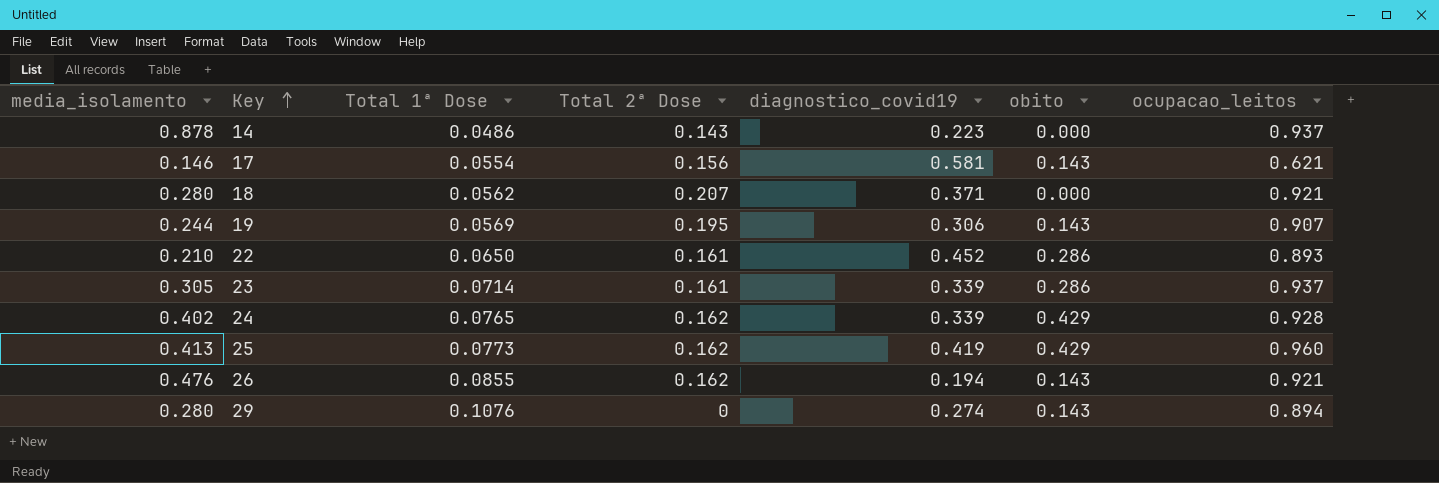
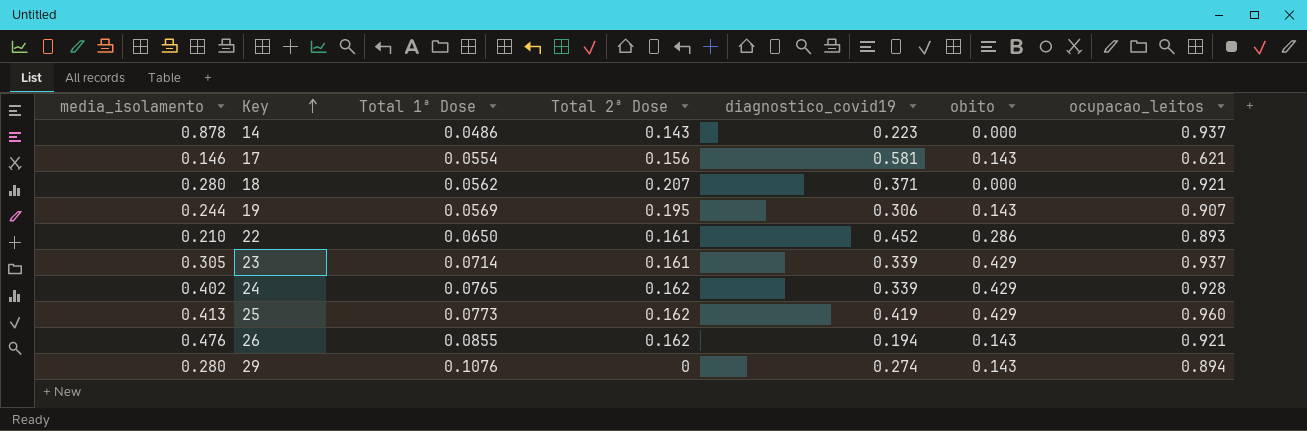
23 | obito: 0.286 -> 0.429

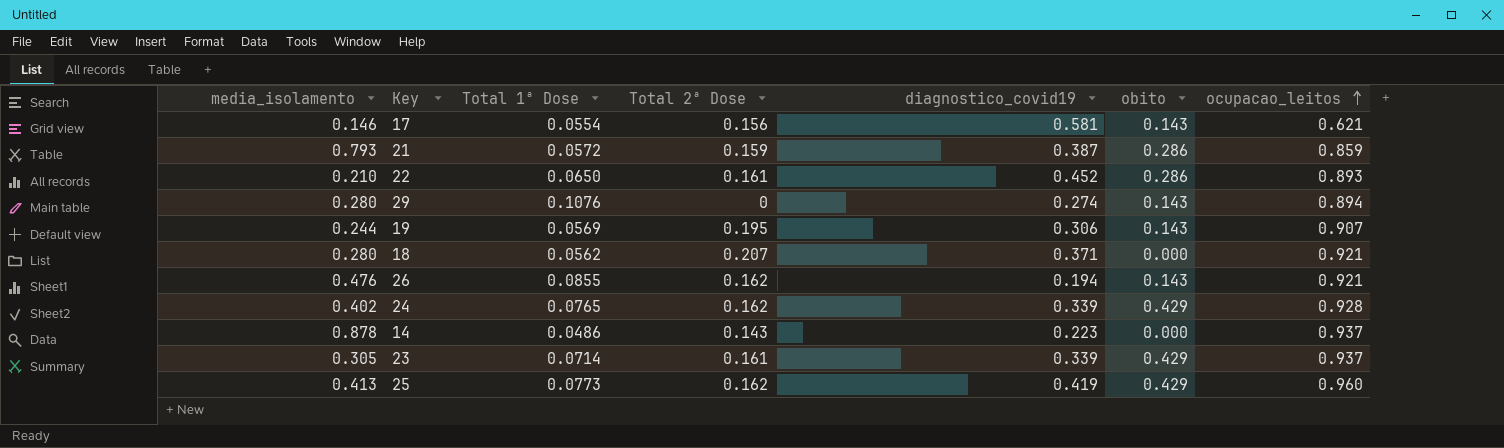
row order: Key ascending -> ocupacao_leitos ascending
row 21: none -> 0.793 | 0.0572 | 0.159 | 0.387 | 0.286 | 0.859

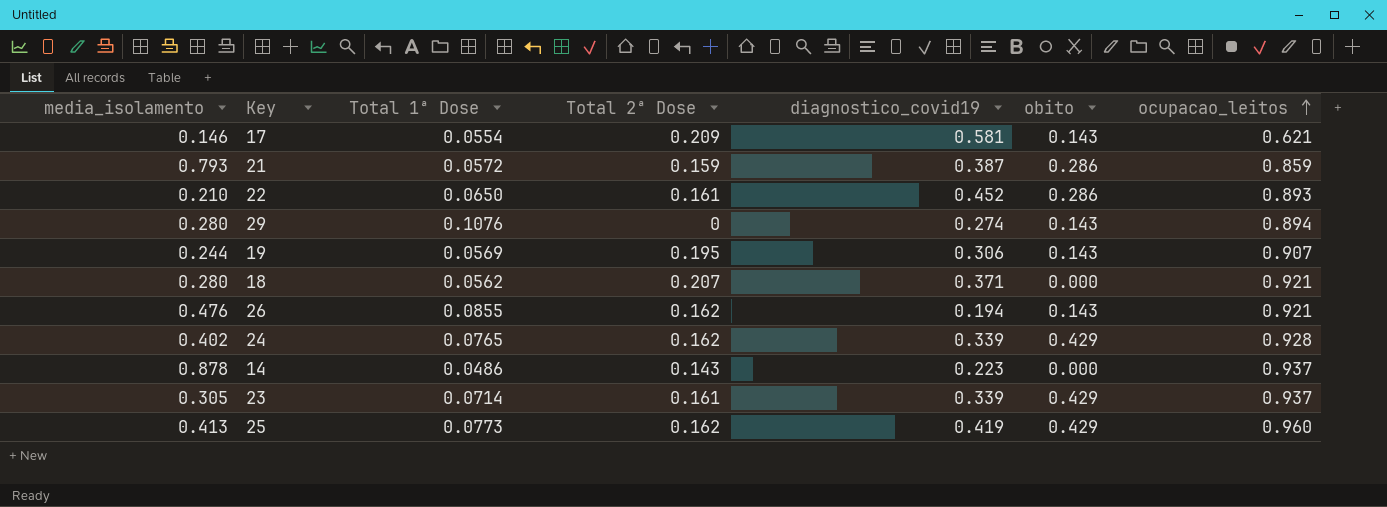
17 | Total 2ª Dose: 0.156 -> 0.209

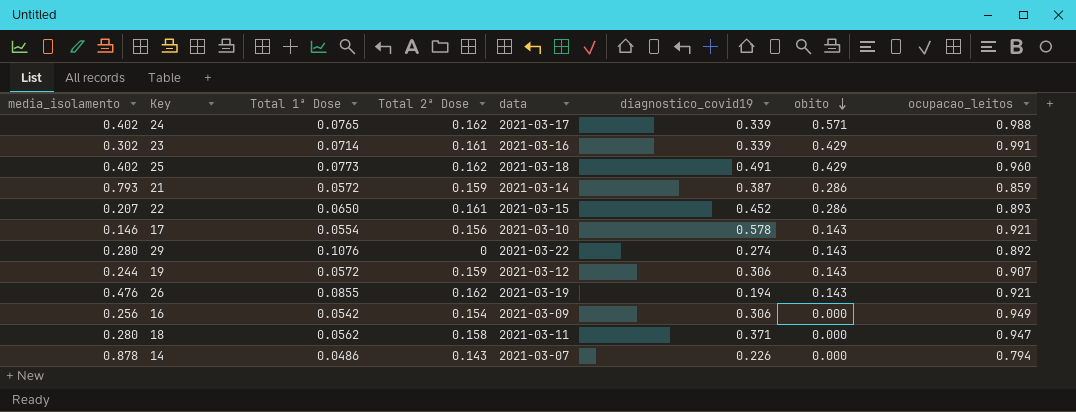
row order: ocupacao_leitos ascending -> obito descending
column data | position: none -> 5
24 | obito: 0.429 -> 0.571
24 | ocupacao_leitos: 0.928 -> 0.988
23 | media_isolamento: 0.305 -> 0.302
23 | ocupacao_leitos: 0.937 -> 0.991
25 | media_isolamento: 0.413 -> 0.402
25 | diagnostico_covid19: 0.419 -> 0.491
22 | media_isolamento: 0.210 -> 0.207
17 | Total 2ª Dose: 0.209 -> 0.156
17 | diagnostico_covid19: 0.581 -> 0.578
17 | ocupacao_leitos: 0.621 -> 0.921
29 | ocupacao_leitos: 0.894 -> 0.892
19 | Total 1ª Dose: 0.0569 -> 0.0572
19 | Total 2ª Dose: 0.195 -> 0.159
row 16: none -> 0.256 | 0.0542 | 0.154 | 2021-03-09 | 0.306 | 0.000 | 0.949
18 | Total 2ª Dose: 0.207 -> 0.158
18 | ocupacao_leitos: 0.921 -> 0.947
14 | diagnostico_covid19: 0.223 -> 0.226
14 | ocupacao_leitos: 0.937 -> 0.794

